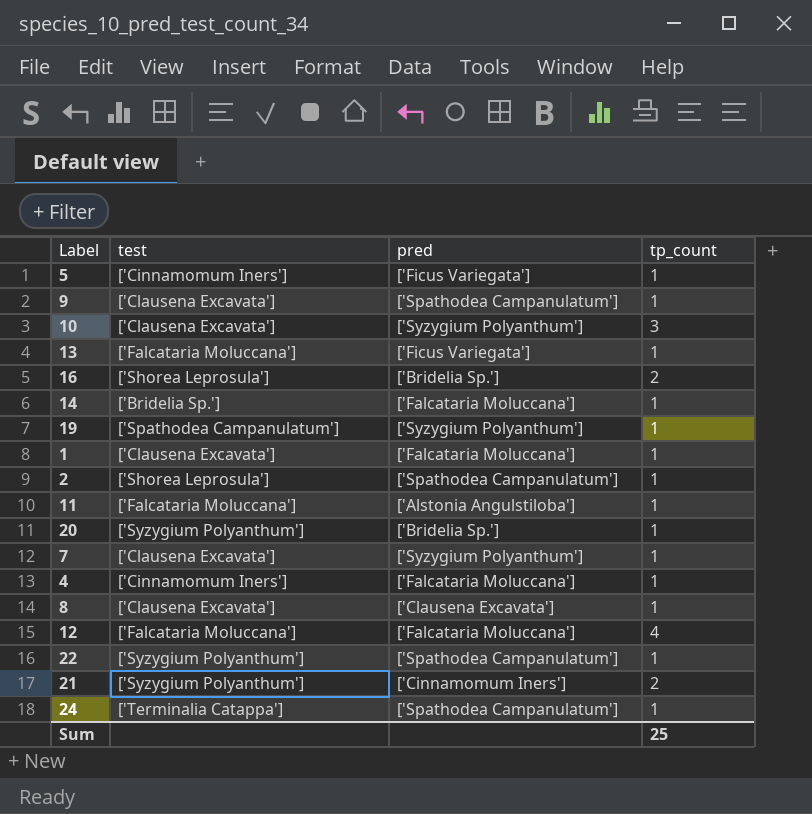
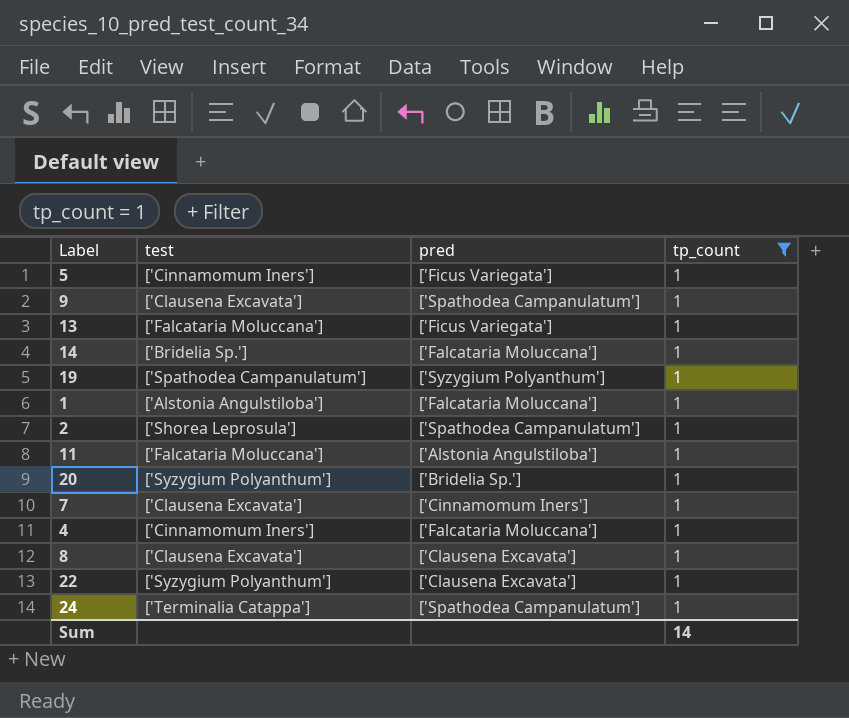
filter: none -> tp_count = 1
1 | test: ['Clausena Excavata'] -> ['Alstonia Angulstiloba']
7 | pred: ['Syzygium Polyanthum'] -> ['Cinnamomum Iners']
22 | pred: ['Spathodea Campanulatum'] -> ['Clausena Excavata']
Sum | tp_count: 25 -> 14

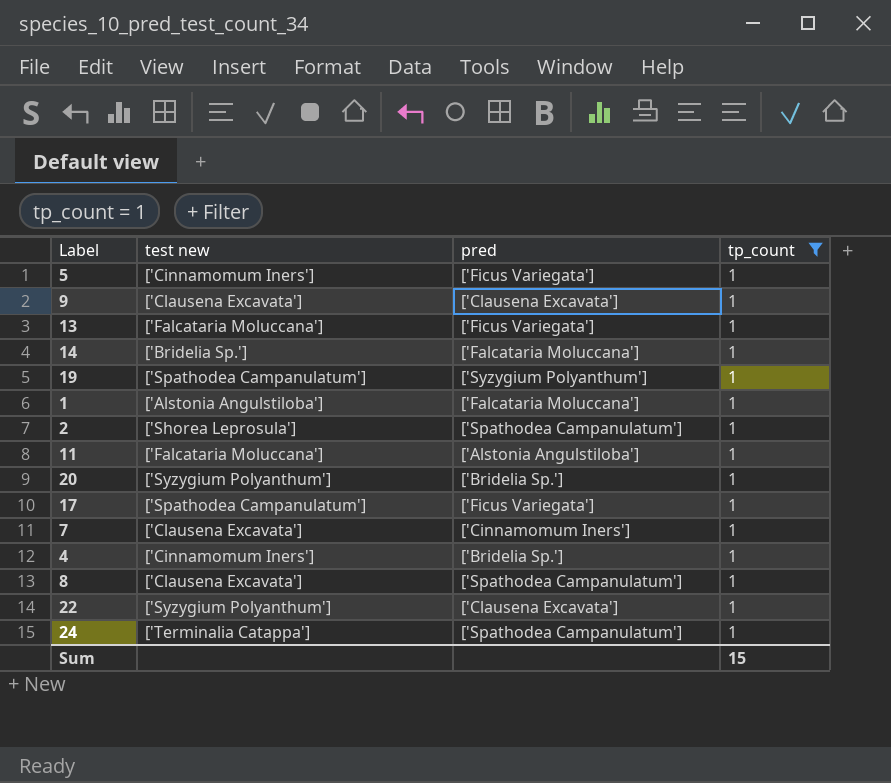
column name: test -> test new
9 | pred: ['Spathodea Campanulatum'] -> ['Clausena Excavata']
row 17: none -> ['Spathodea Campanulatum'] | ['Ficus Variegata'] | 1
4 | pred: ['Falcataria Moluccana'] -> ['Bridelia Sp.']
8 | pred: ['Clausena Excavata'] -> ['Spathodea Campanulatum']
Sum | tp_count: 14 -> 15

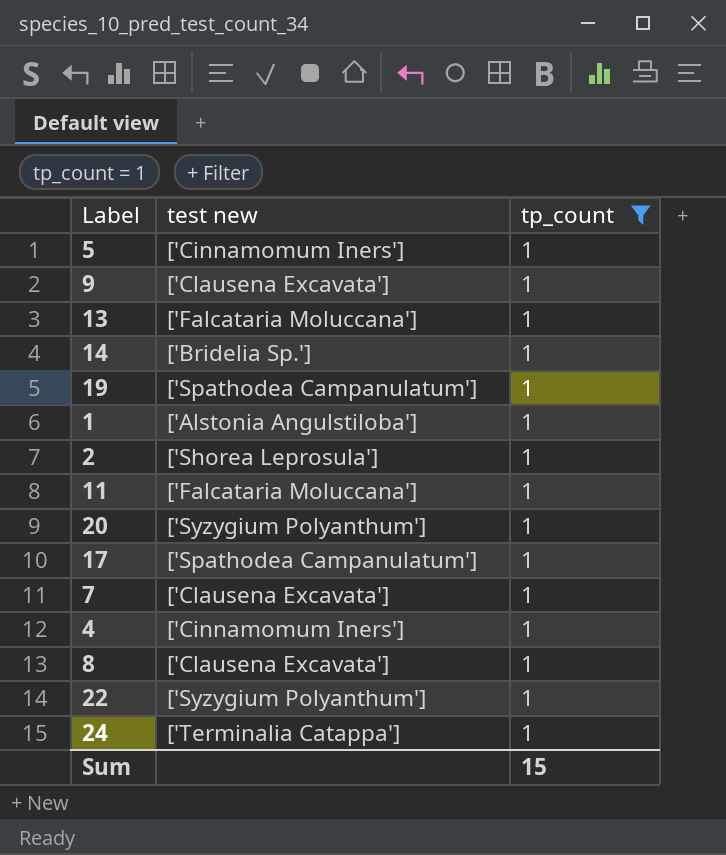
column pred | position: 3 -> none

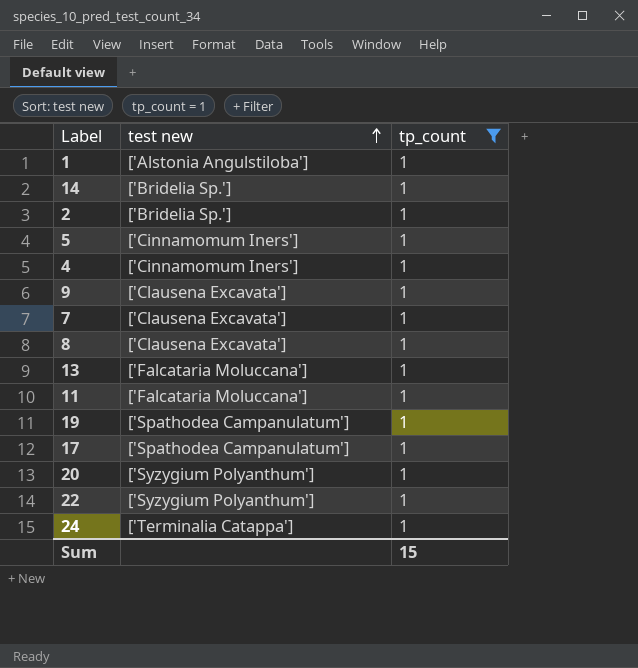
row order: none -> test new ascending
2 | test new: ['Shorea Leprosula'] -> ['Bridelia Sp.']

